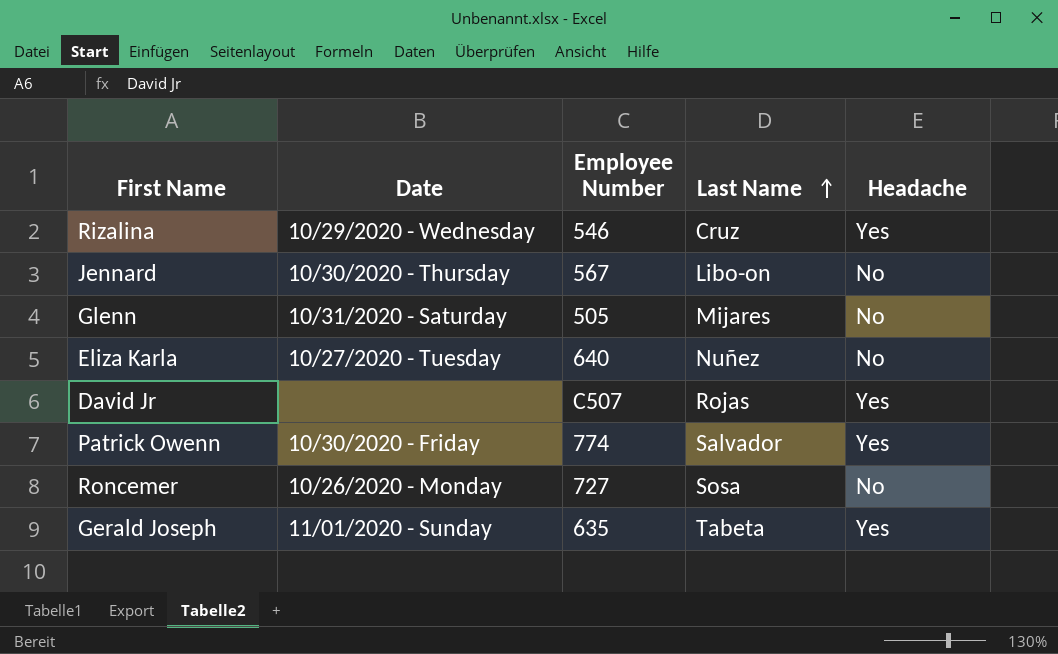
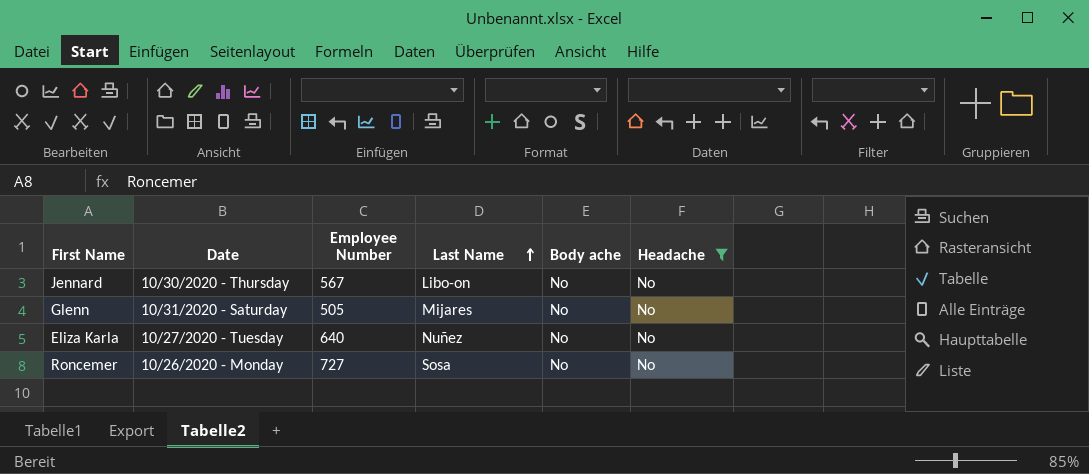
filter: none -> Headache = No
column Body ache | position: none -> 5

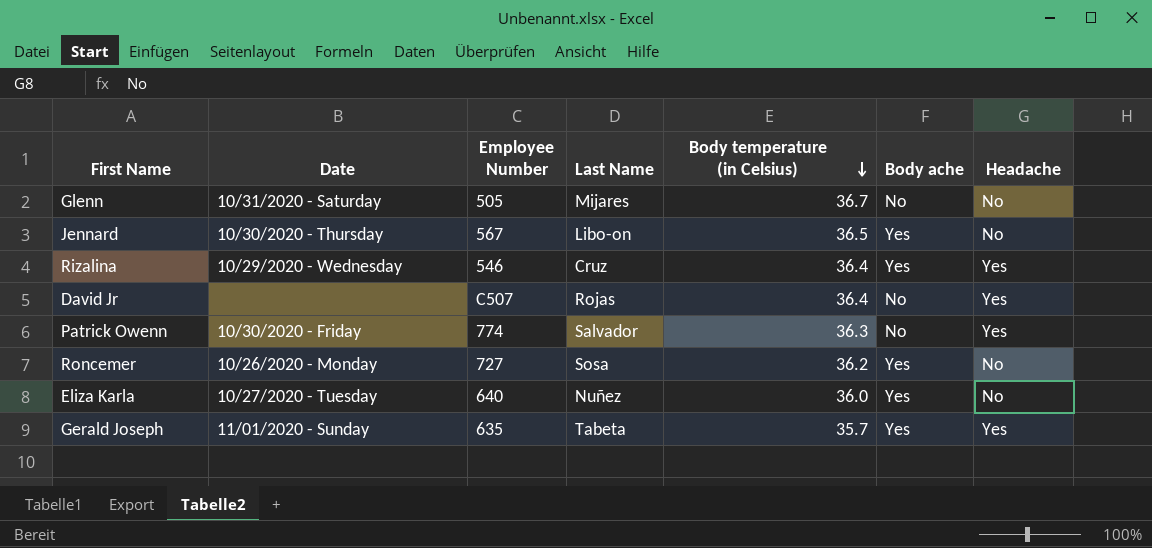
filter: Headache = No -> none
row order: Last Name ascending -> Body temperature (in Celsius) descending
column Body temperature (in Celsius) | position: none -> 5
Jennard | Body ache: No -> Yes
Roncemer | Body ache: No -> Yes
Eliza Karla | Body ache: No -> Yes

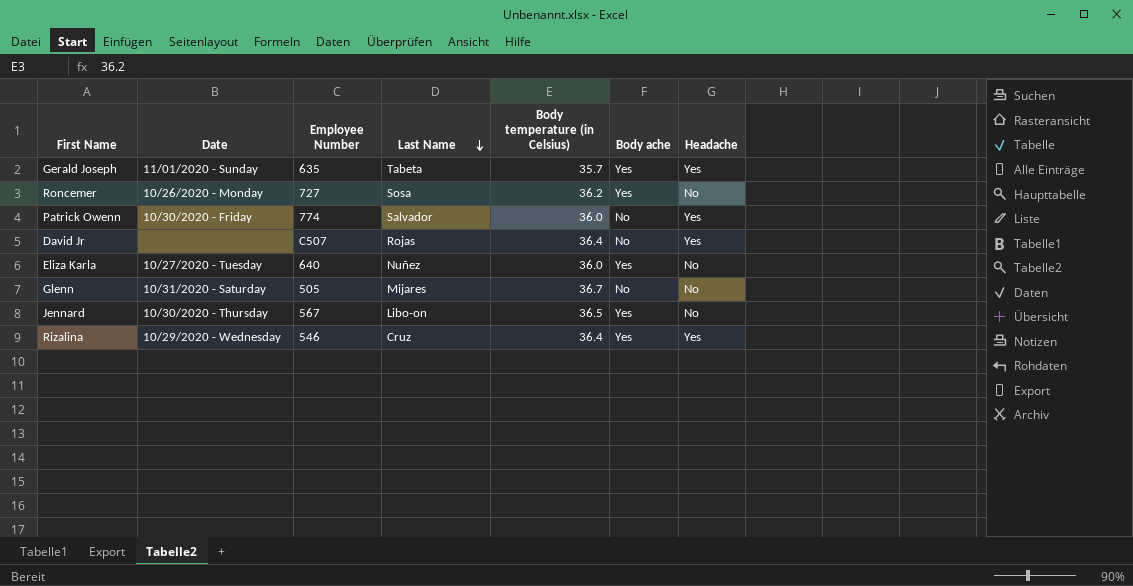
row order: Body temperature (in Celsius) descending -> Last Name descending
Patrick Owenn | Body temperature (in Celsius): 36.3 -> 36.0

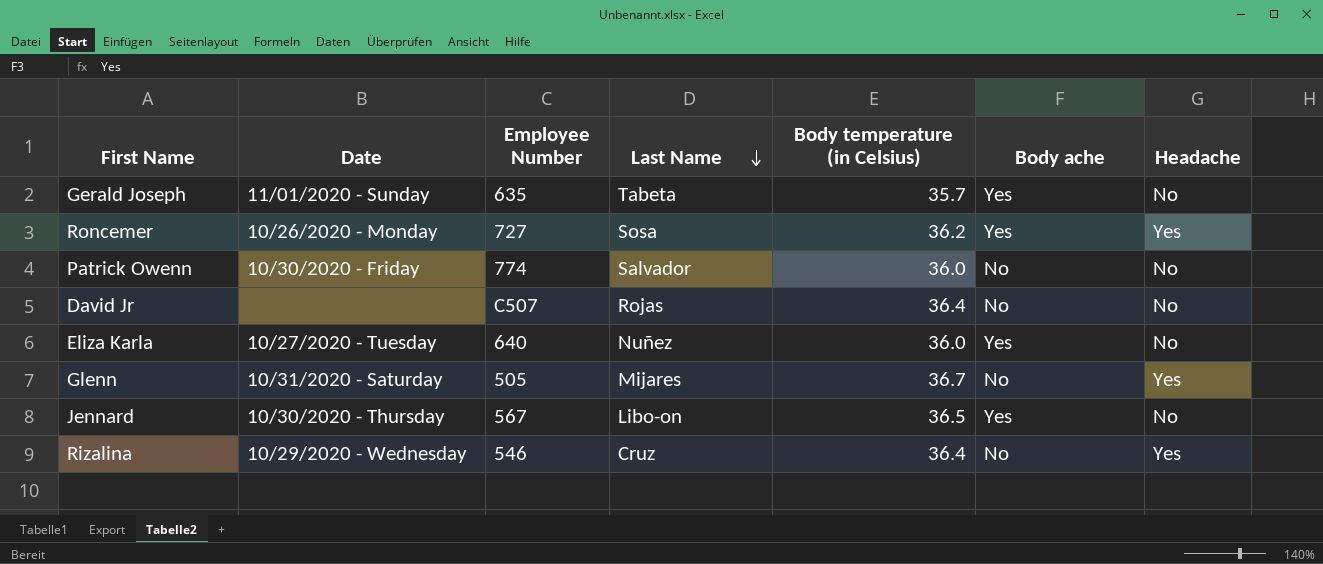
Gerald Joseph | Headache: Yes -> No
Roncemer | Headache: No -> Yes
Patrick Owenn | Headache: Yes -> No
David Jr | Headache: Yes -> No
Glenn | Headache: No -> Yes
Rizalina | Body ache: Yes -> No

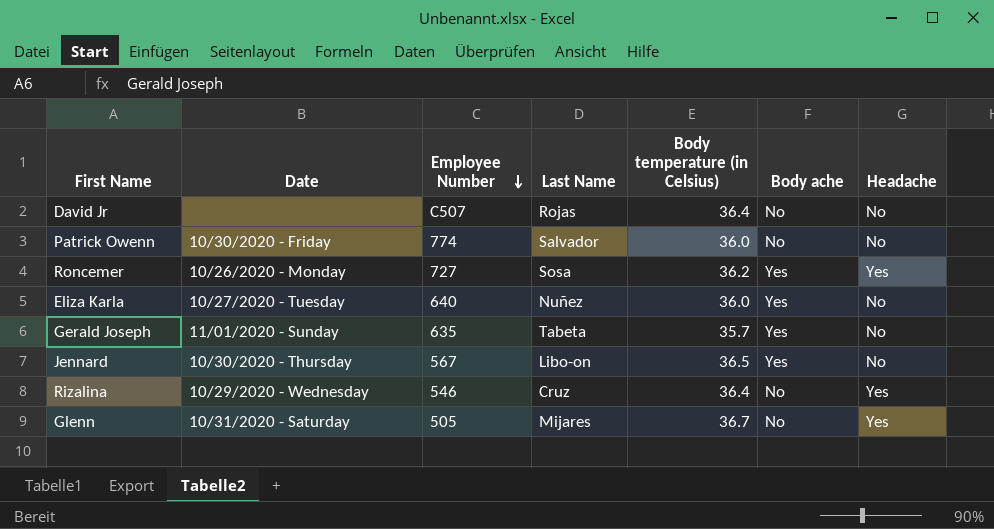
row order: Last Name descending -> Employee Number descending

